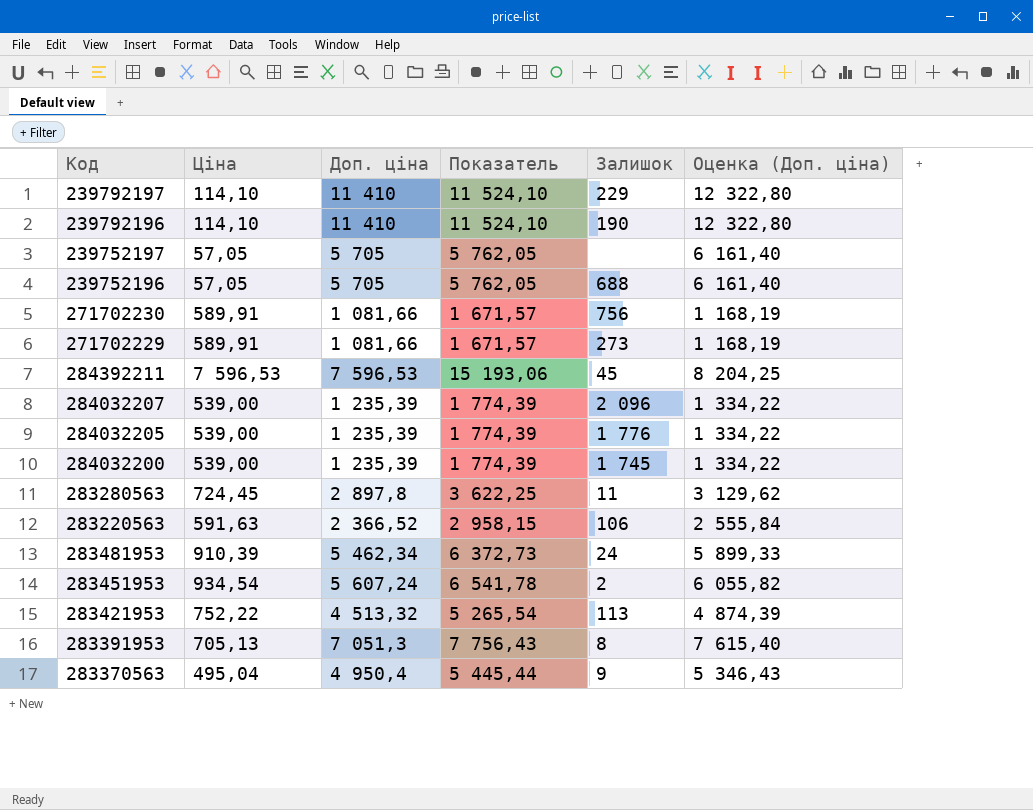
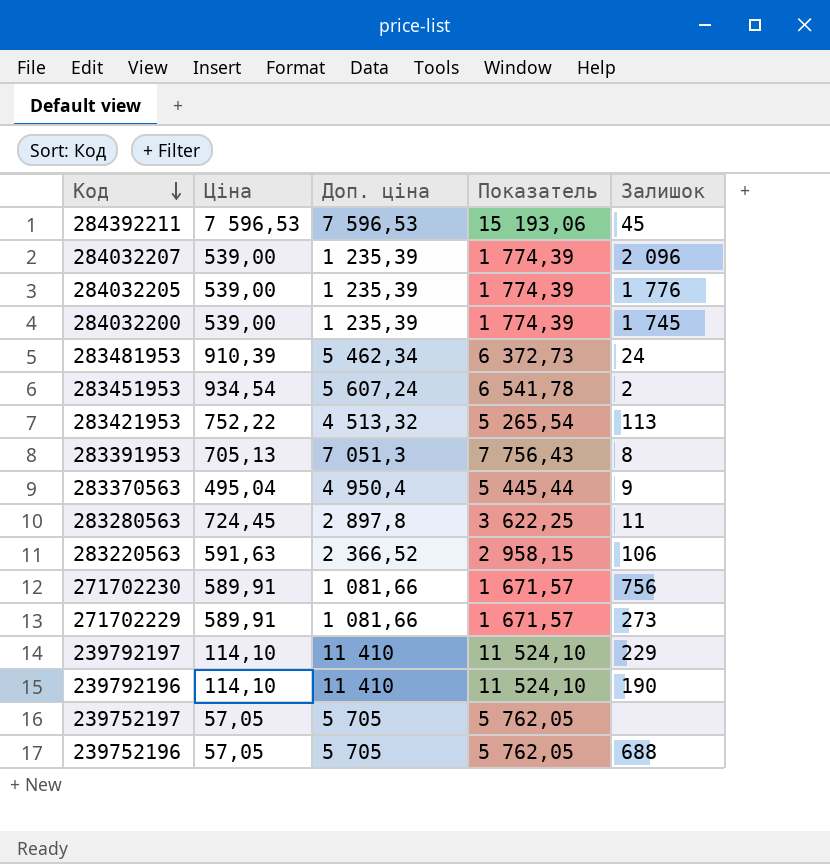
row order: none -> Код descending
column Оценка (Доп. ціна) | formula: [Доп. ціна] * 1,08 -> none

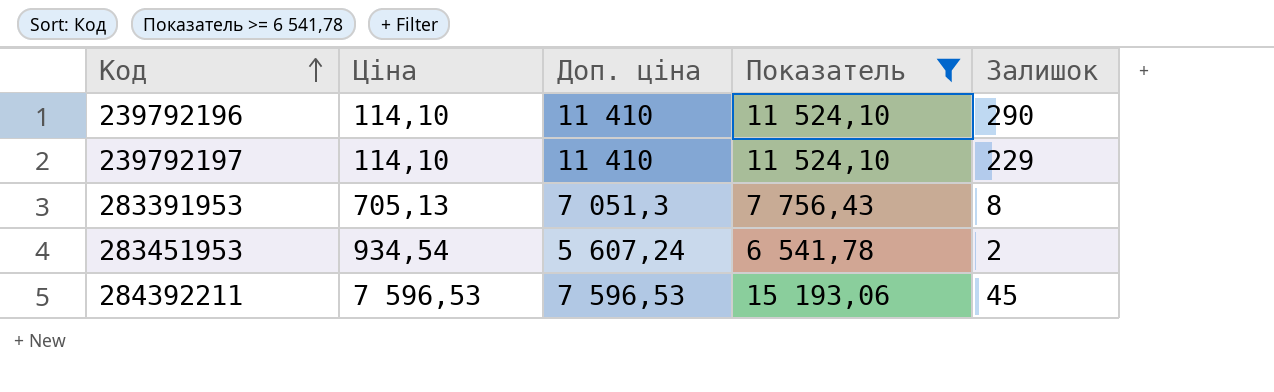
filter: none -> Показатель >= 6 541,78
row order: Код descending -> Код ascending
239792196 | Залишок: 190 -> 290

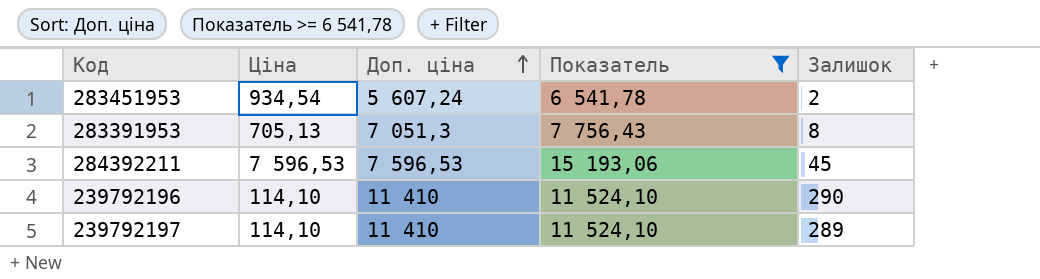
row order: Код ascending -> Доп. ціна ascending
239792197 | Залишок: 229 -> 289

